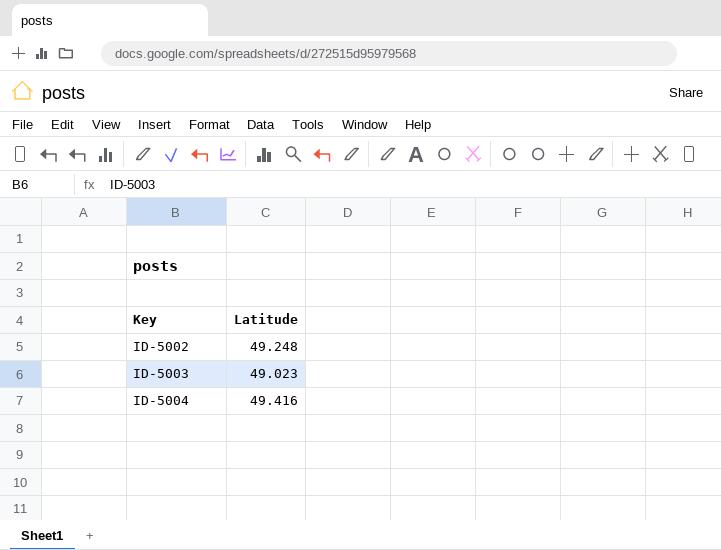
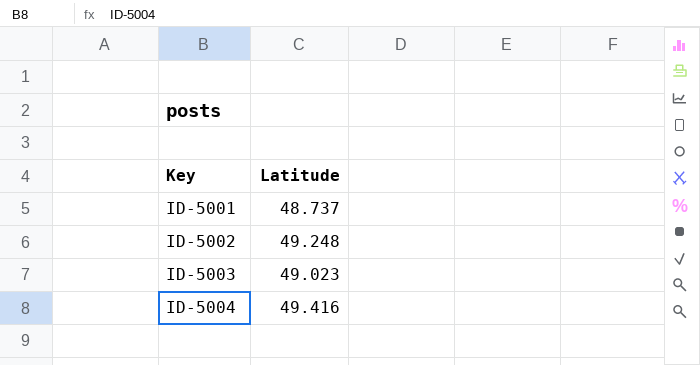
row ID-5001: none -> 48.737

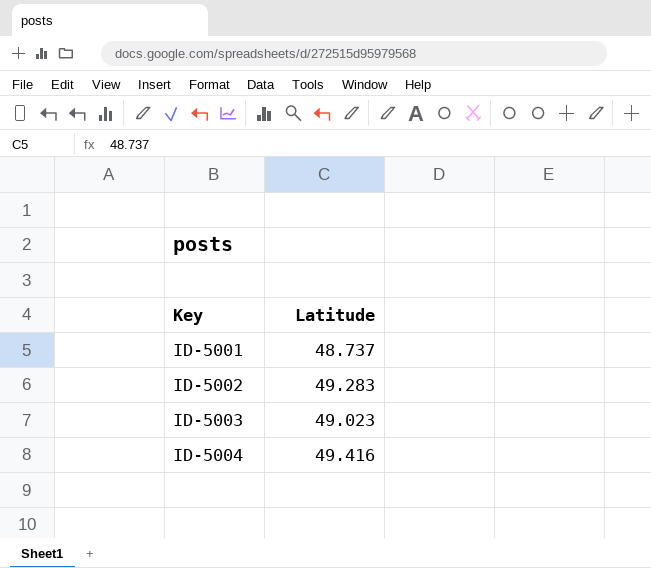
ID-5002 | Latitude: 49.248 -> 49.283

